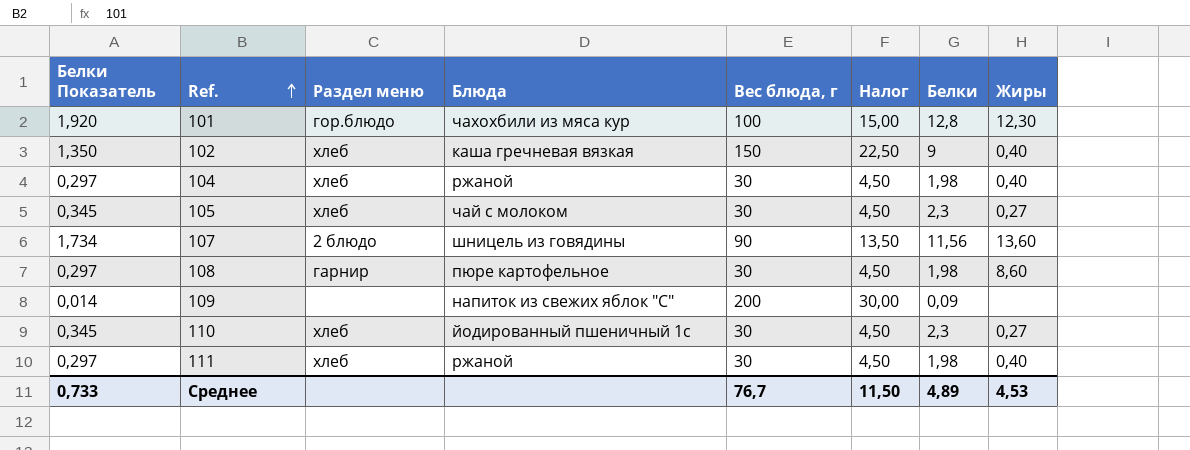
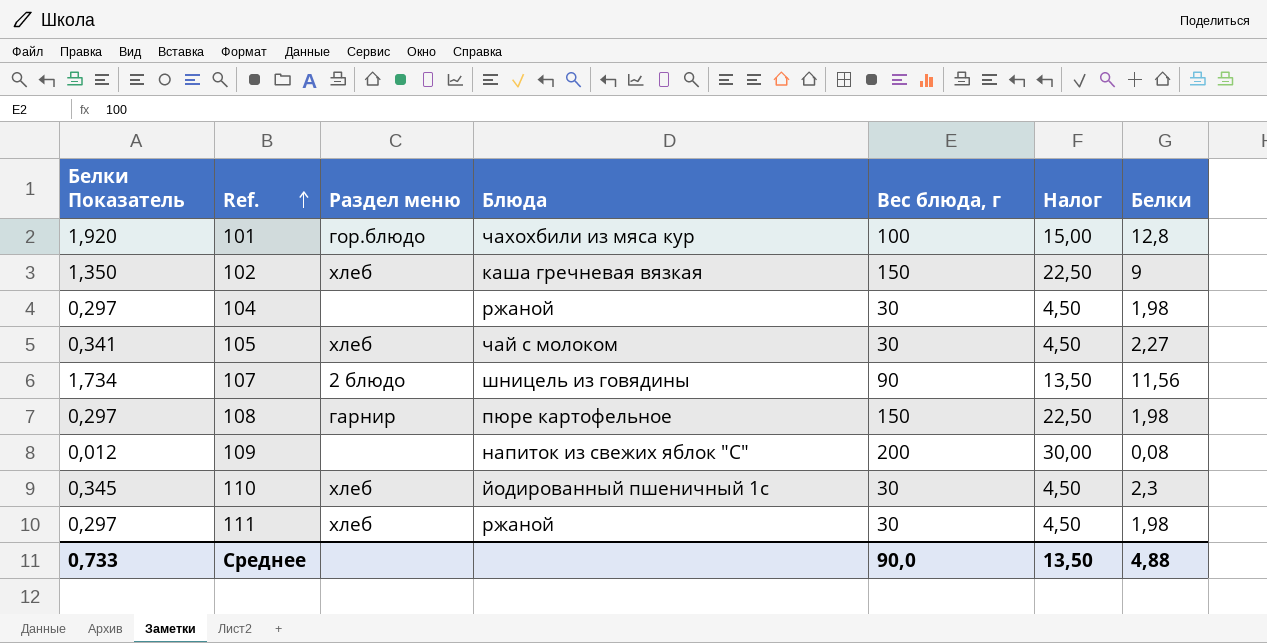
column Жиры | position: 8 -> none
104 | Раздел меню: хлеб -> none
105 | Белки Показатель: 0,345 -> 0,341
105 | Белки: 2,3 -> 2,27
108 | Вес блюда, г: 30 -> 150
108 | Налог: 4,50 -> 22,50
109 | Белки Показатель: 0,014 -> 0,012
109 | Белки: 0,09 -> 0,08
Среднее | Вес блюда, г: 76,7 -> 90,0
Среднее | Налог: 11,50 -> 13,50
Среднее | Белки: 4,89 -> 4,88

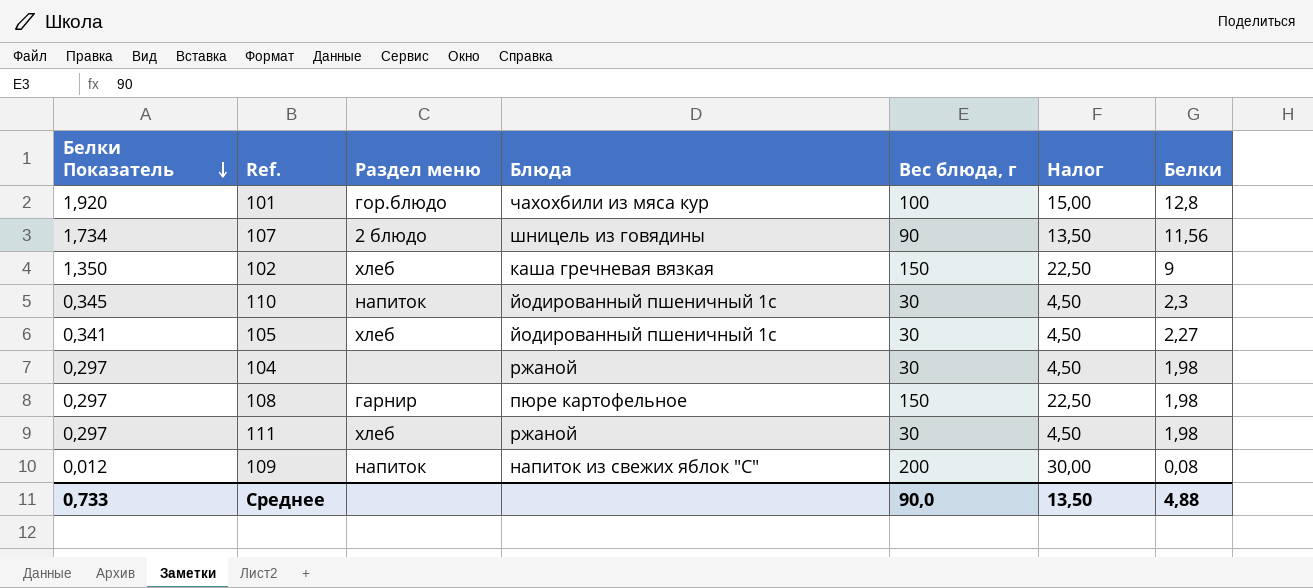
row order: Ref. ascending -> Белки Показатель descending
110 | Раздел меню: хлеб -> напиток
105 | Блюда: чай с молоком -> йодированный пшеничный 1с
109 | Раздел меню: none -> напиток

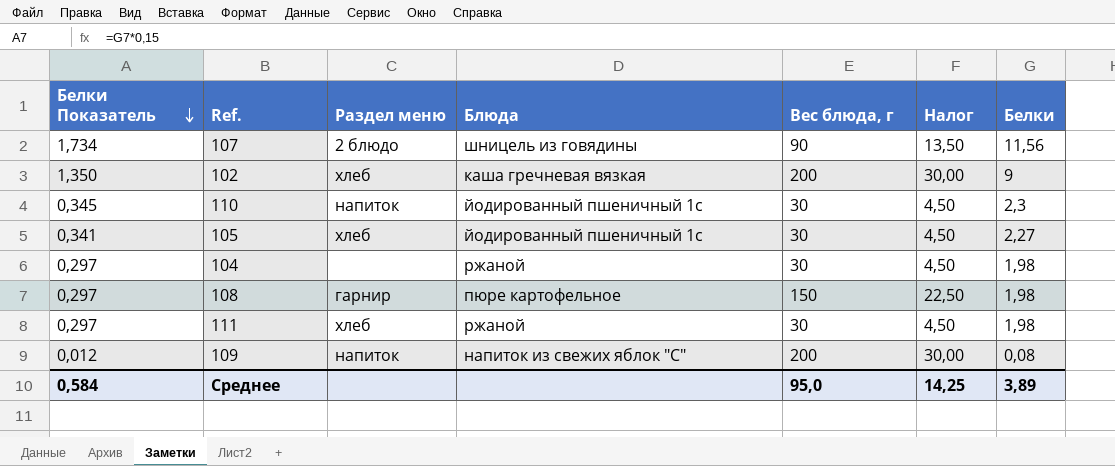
row 101: 1,920 | гор.блюдо | чахохбили из мяса кур | 100 | 15,00 | 12,8 -> none
102 | Вес блюда, г: 150 -> 200
102 | Налог: 22,50 -> 30,00
Среднее | Белки Показатель: 0,733 -> 0,584
Среднее | Вес блюда, г: 90,0 -> 95,0
Среднее | Налог: 13,50 -> 14,25
Среднее | Белки: 4,88 -> 3,89

